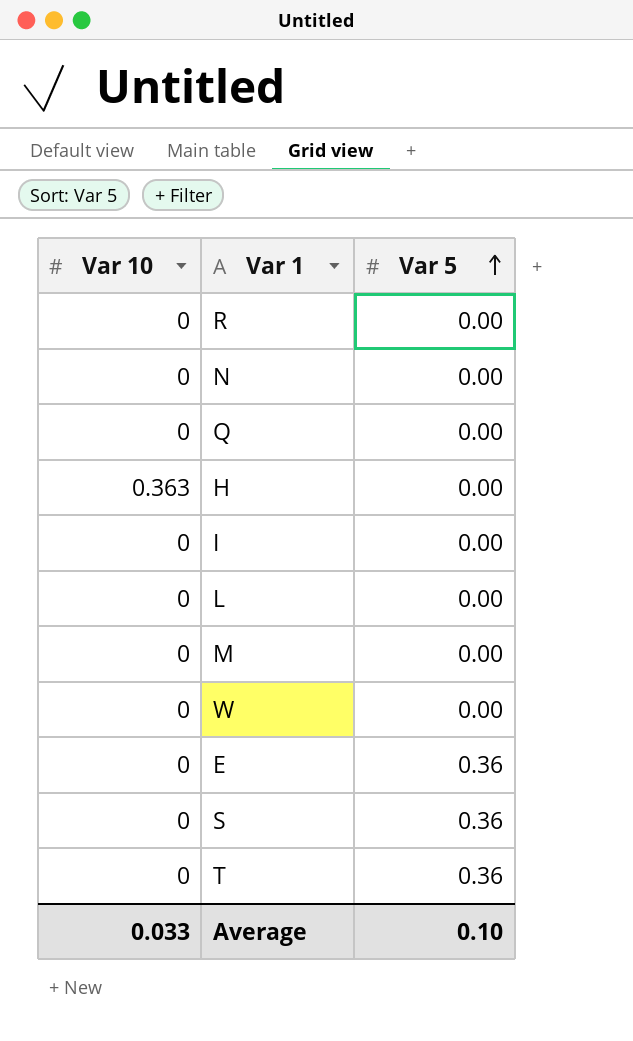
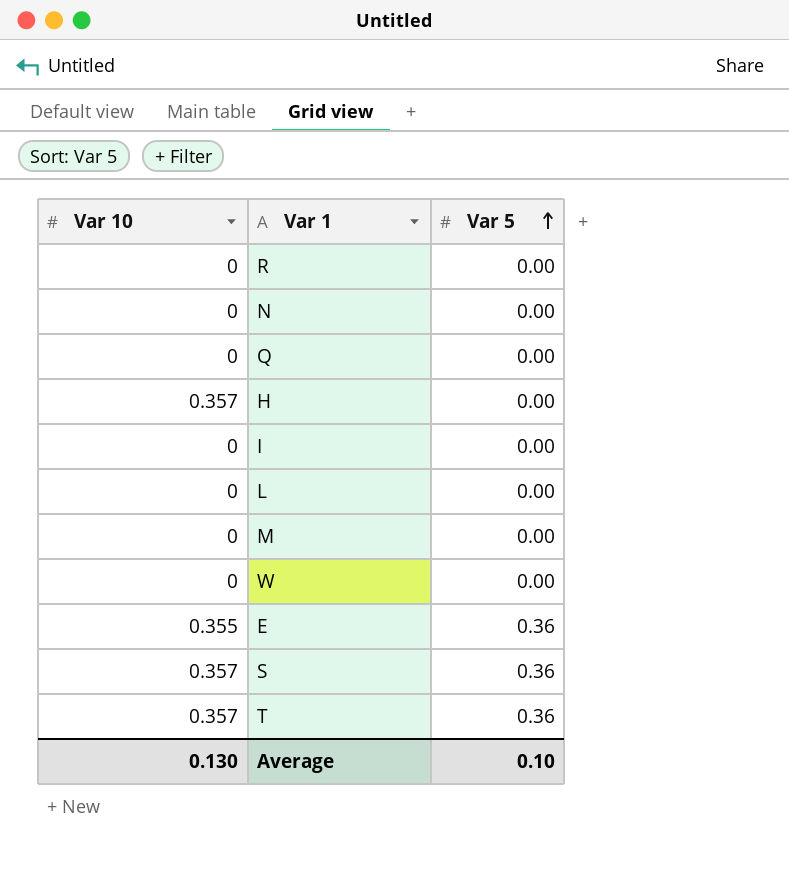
H | Var 10: 0.363 -> 0.357
E | Var 10: 0 -> 0.355
S | Var 10: 0 -> 0.357
T | Var 10: 0 -> 0.357
Average | Var 10: 0.033 -> 0.130

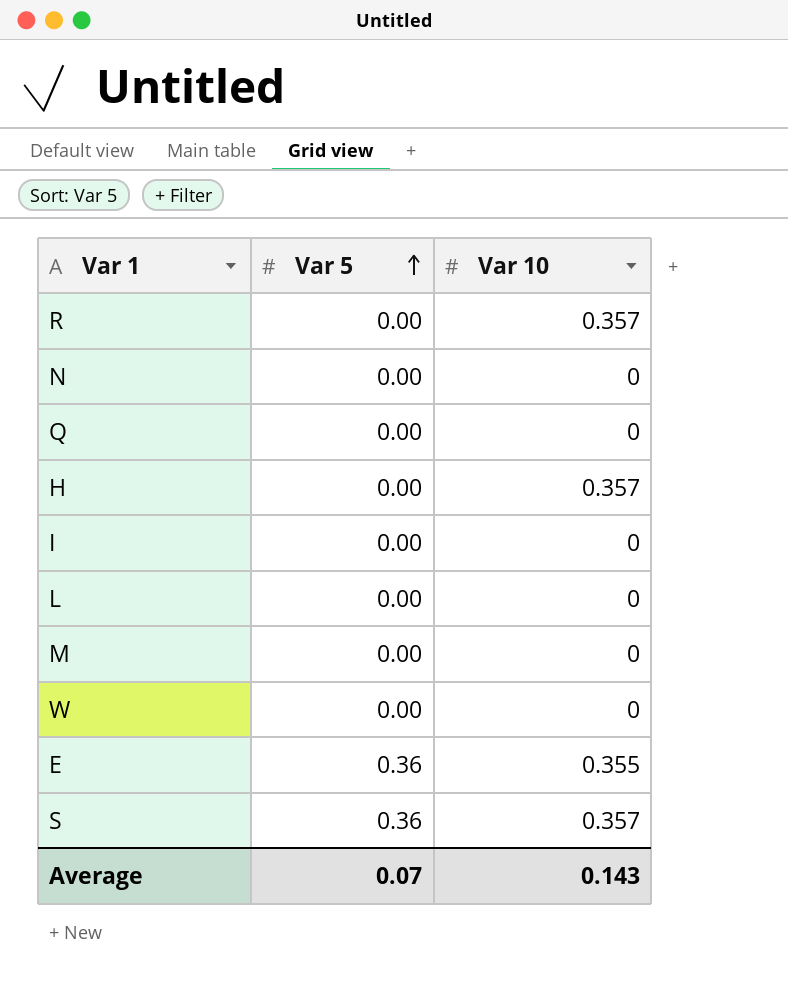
column Var 10 | position: 1 -> 3
row T: 0.357 | 0.36 -> none
R | Var 10: 0 -> 0.357
Average | Var 5: 0.10 -> 0.07
Average | Var 10: 0.130 -> 0.143

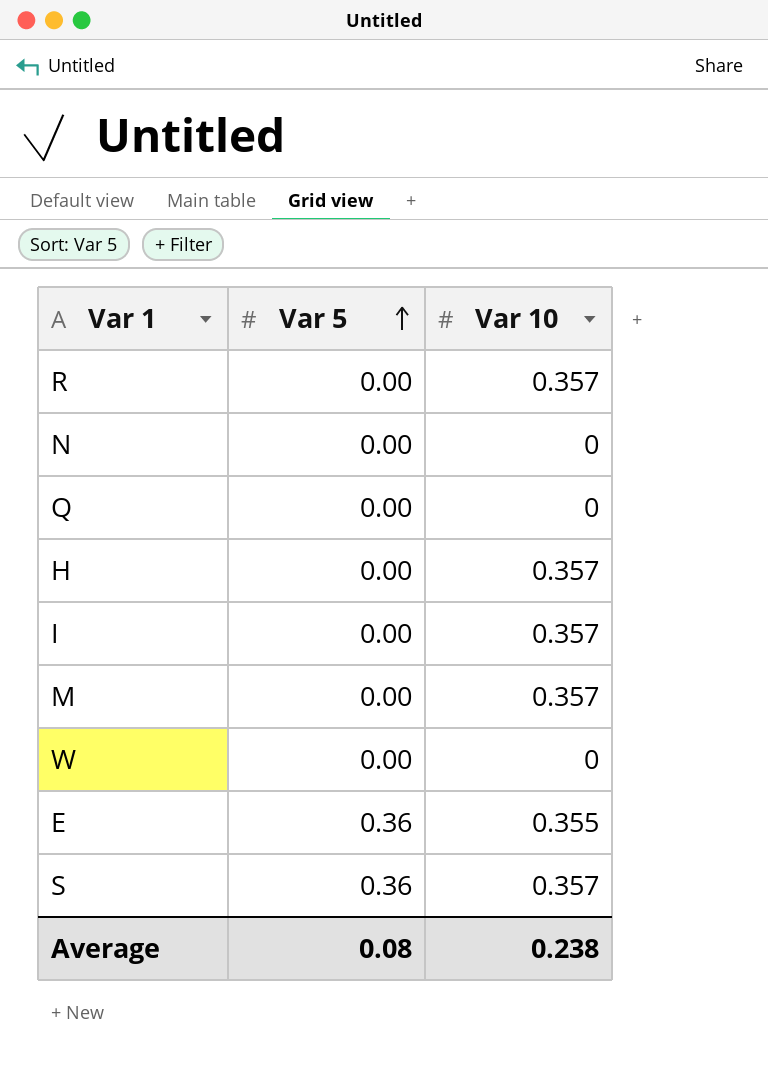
row L: 0.00 | 0 -> none
I | Var 10: 0 -> 0.357
M | Var 10: 0 -> 0.357
Average | Var 5: 0.07 -> 0.08
Average | Var 10: 0.143 -> 0.238

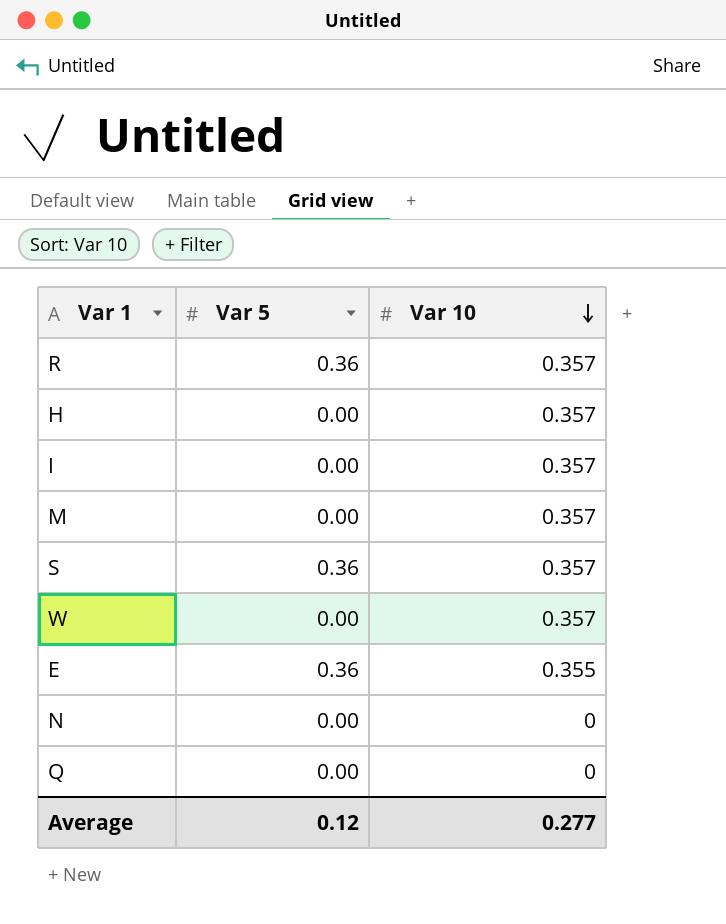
row order: Var 5 ascending -> Var 10 descending
R | Var 5: 0.00 -> 0.36
W | Var 10: 0 -> 0.357
Average | Var 5: 0.08 -> 0.12
Average | Var 10: 0.238 -> 0.277

